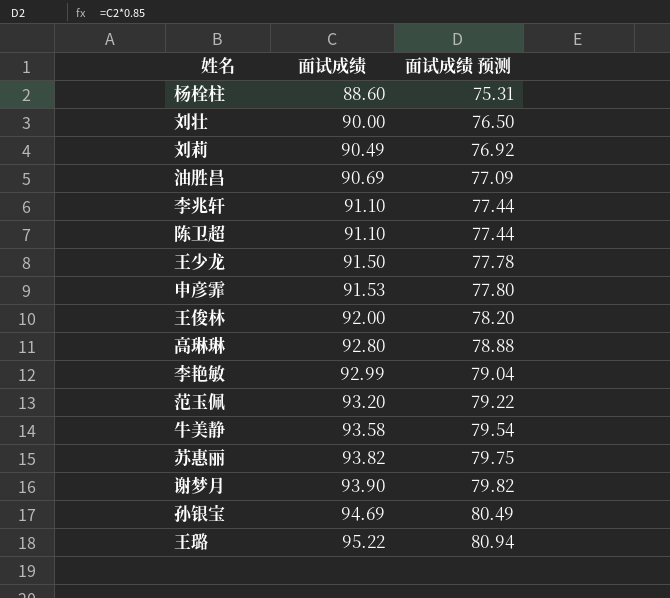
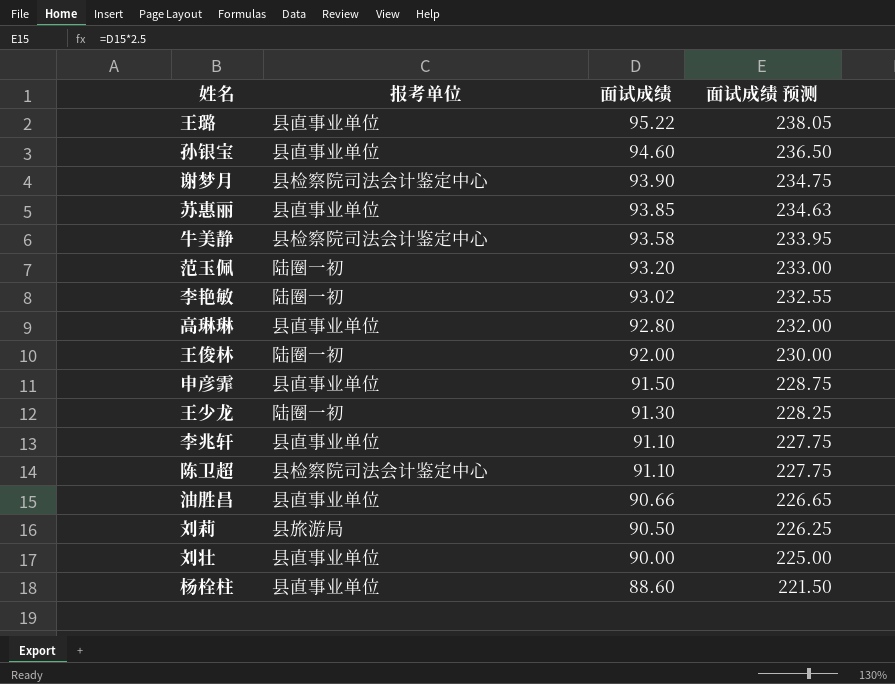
row order: 面试成绩 ascending -> 面试成绩 descending
column 报考单位 | position: none -> 2
column 面试成绩 预测 | formula: [面试成绩] * 0.85 -> [面试成绩] * 2.5
孙银宝 | 面试成绩: 94.69 -> 94.60
苏惠丽 | 面试成绩: 93.82 -> 93.85
李艳敏 | 面试成绩: 92.99 -> 93.02
申彦霏 | 面试成绩: 91.53 -> 91.50
王少龙 | 面试成绩: 91.50 -> 91.30
油胜昌 | 面试成绩: 90.69 -> 90.66
刘莉 | 面试成绩: 90.49 -> 90.50

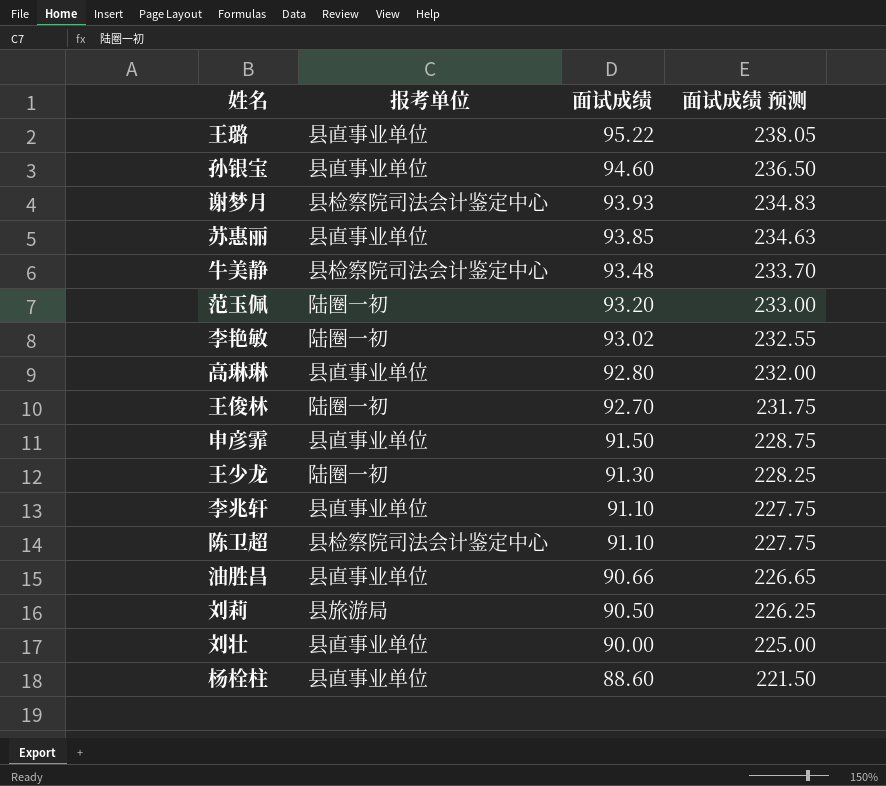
谢梦月 | 面试成绩: 93.90 -> 93.93
谢梦月 | 面试成绩 预测: 234.75 -> 234.83
牛美静 | 面试成绩: 93.58 -> 93.48
牛美静 | 面试成绩 预测: 233.95 -> 233.70
王俊林 | 面试成绩: 92.00 -> 92.70
王俊林 | 面试成绩 预测: 230.00 -> 231.75

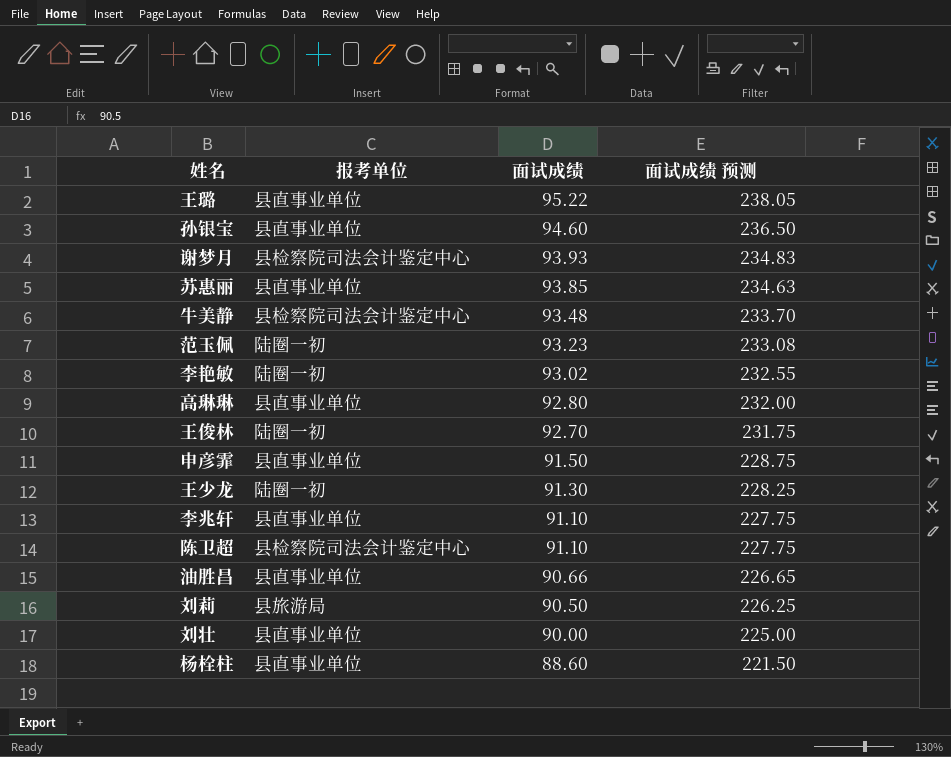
范玉佩 | 面试成绩: 93.20 -> 93.23
范玉佩 | 面试成绩 预测: 233.00 -> 233.08

